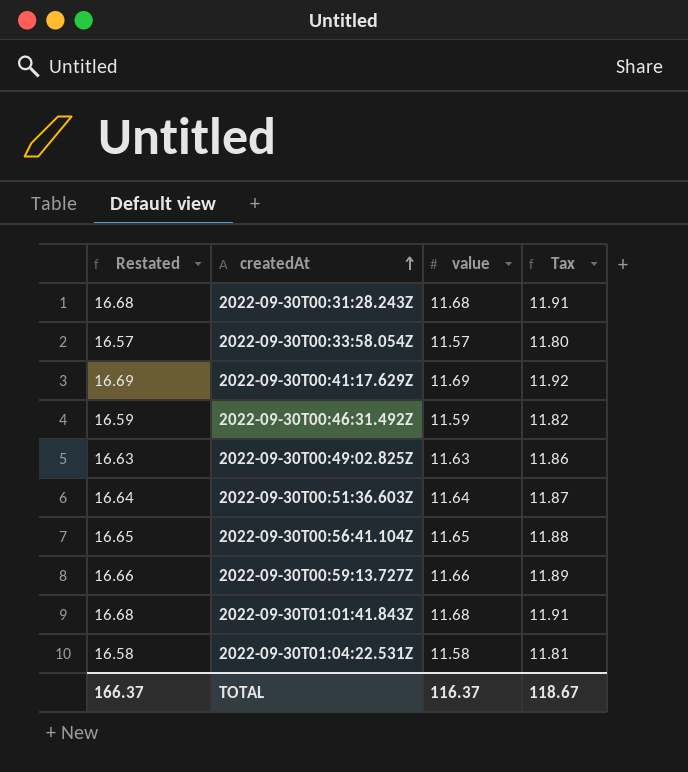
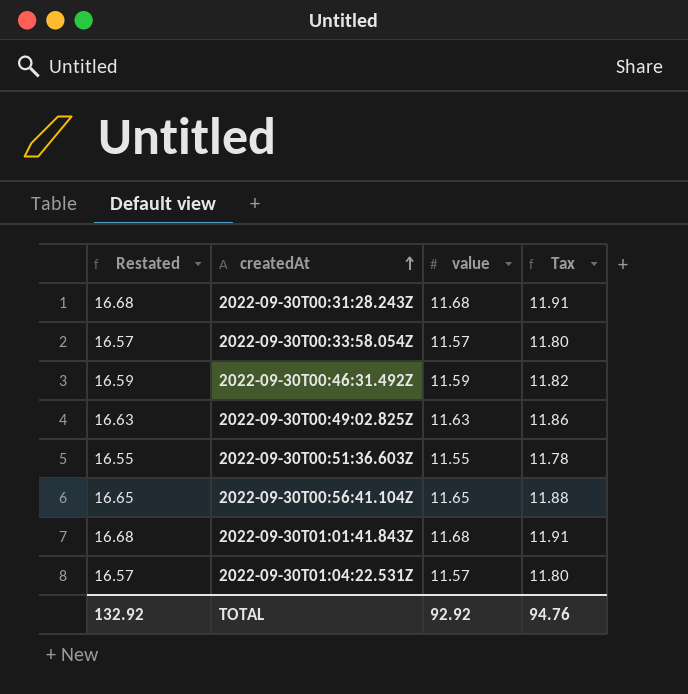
row 2022-09-30T00:41:17.629Z: 16.69 | 11.69 | 11.92 -> none
row 2022-09-30T00:59:13.727Z: 16.66 | 11.66 | 11.89 -> none
2022-09-30T00:51:36.603Z | Restated: 16.64 -> 16.55
2022-09-30T00:51:36.603Z | value: 11.64 -> 11.55
2022-09-30T00:51:36.603Z | Tax: 11.87 -> 11.78
2022-09-30T01:04:22.531Z | Restated: 16.58 -> 16.57
2022-09-30T01:04:22.531Z | value: 11.58 -> 11.57
2022-09-30T01:04:22.531Z | Tax: 11.81 -> 11.80
TOTAL | Restated: 166.37 -> 132.92
TOTAL | value: 116.37 -> 92.92
TOTAL | Tax: 118.67 -> 94.76

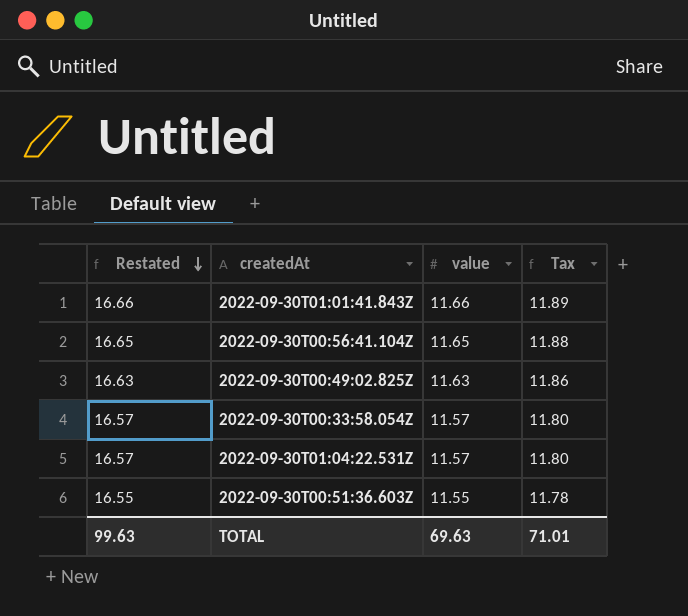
row order: createdAt ascending -> Restated descending
row 2022-09-30T00:31:28.243Z: 16.68 | 11.68 | 11.91 -> none
row 2022-09-30T00:46:31.492Z: 16.59 | 11.59 | 11.82 -> none
2022-09-30T01:01:41.843Z | Restated: 16.68 -> 16.66
2022-09-30T01:01:41.843Z | value: 11.68 -> 11.66
2022-09-30T01:01:41.843Z | Tax: 11.91 -> 11.89
TOTAL | Restated: 132.92 -> 99.63
TOTAL | value: 92.92 -> 69.63
TOTAL | Tax: 94.76 -> 71.01

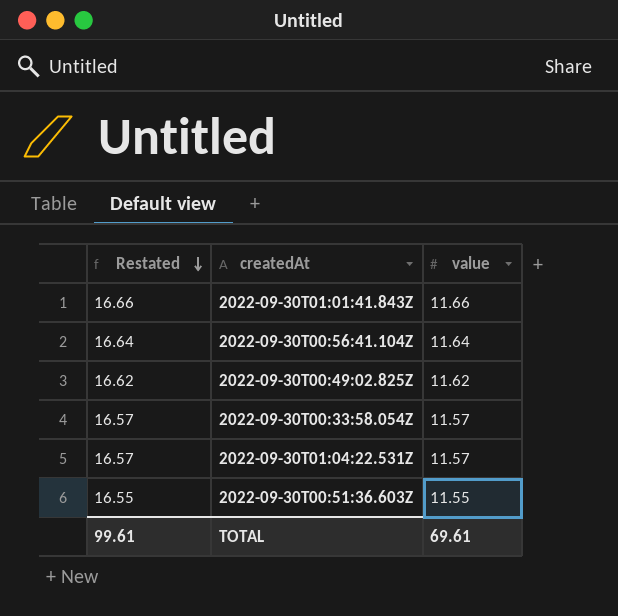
column Tax | formula: [value] * 1.02 -> none
2022-09-30T00:56:41.104Z | Restated: 16.65 -> 16.64
2022-09-30T00:56:41.104Z | value: 11.65 -> 11.64
2022-09-30T00:49:02.825Z | Restated: 16.63 -> 16.62
2022-09-30T00:49:02.825Z | value: 11.63 -> 11.62
TOTAL | Restated: 99.63 -> 99.61
TOTAL | value: 69.63 -> 69.61

